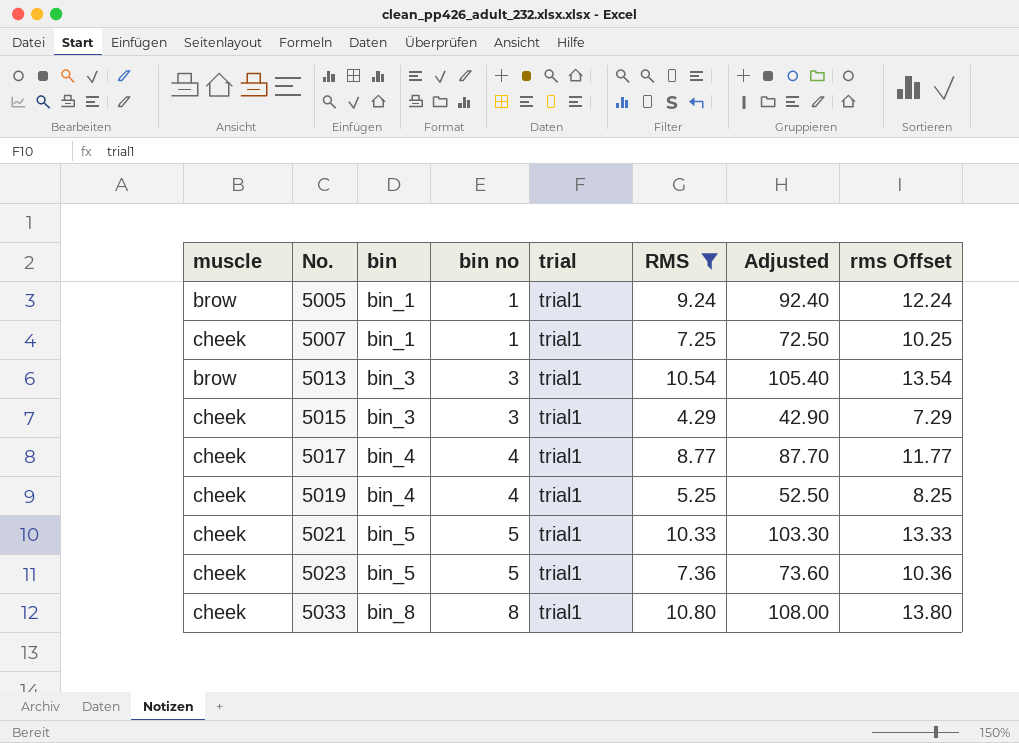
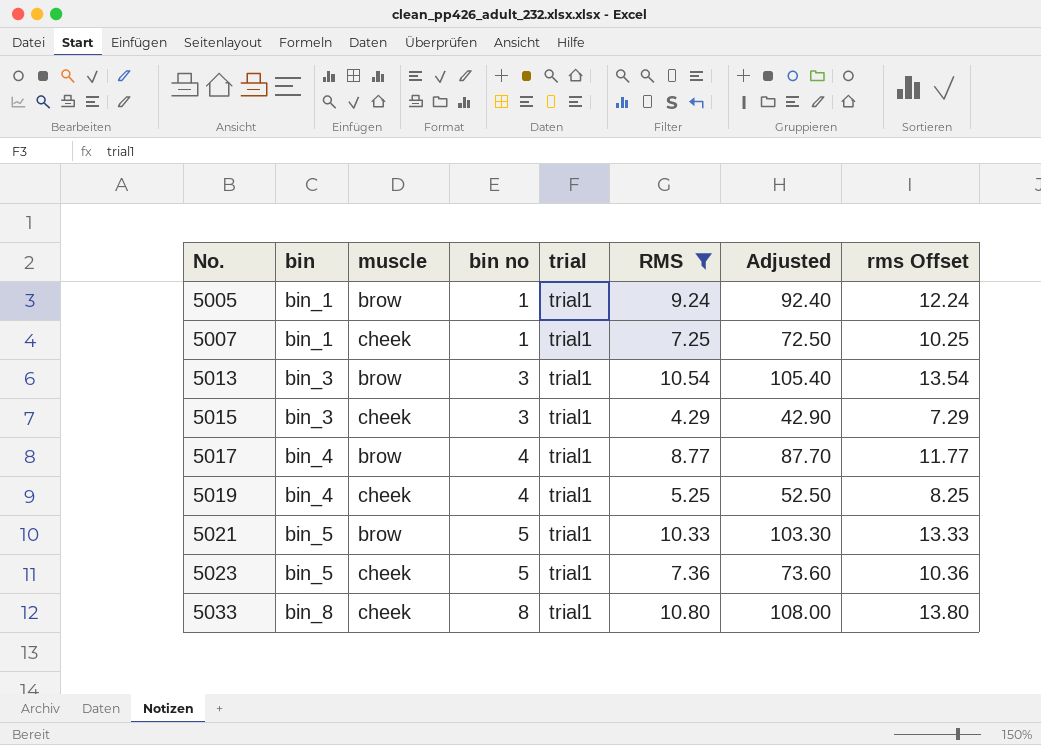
column muscle | position: 1 -> 3
5017 | muscle: cheek -> brow
5021 | muscle: cheek -> brow

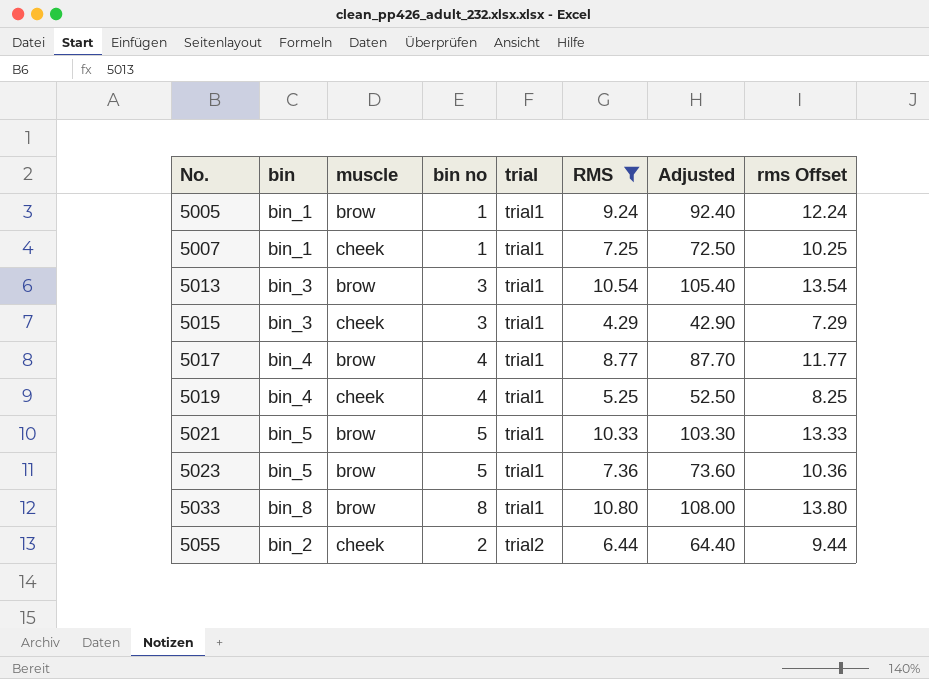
5023 | muscle: cheek -> brow
5033 | muscle: cheek -> brow
row 5055: none -> bin_2 | cheek | 2 | trial2 | 6.44 | 64.40 | 9.44

